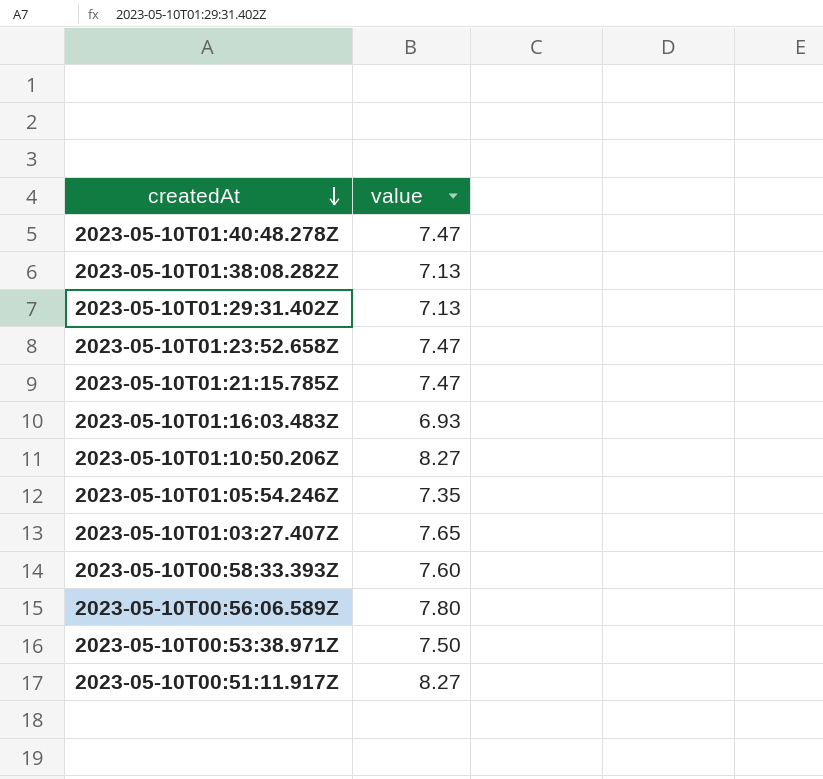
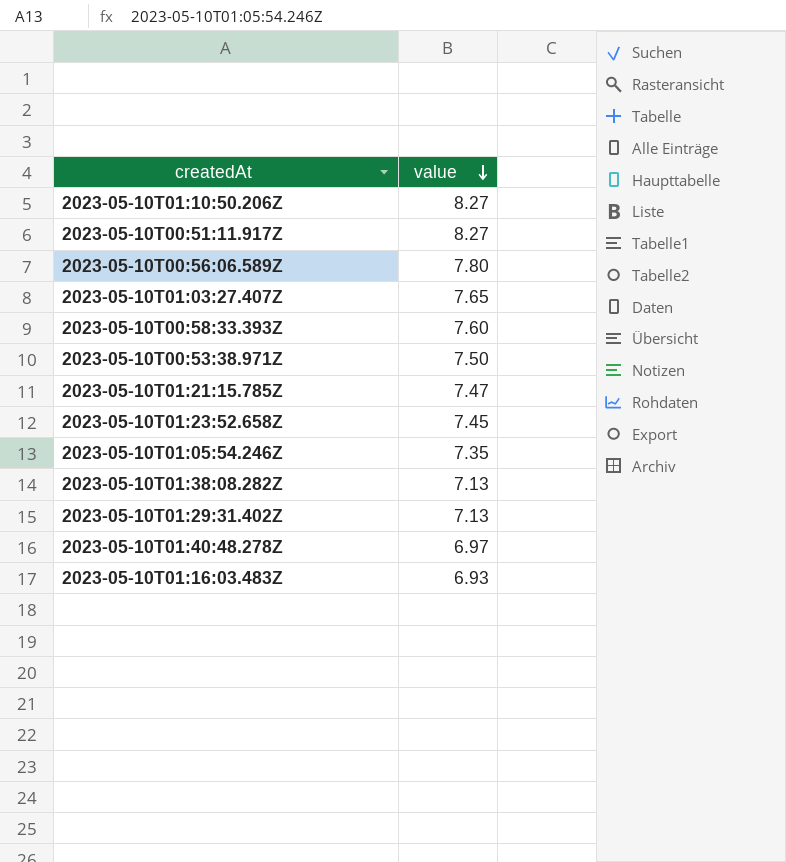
row order: createdAt descending -> value descending
2023-05-10T01:23:52.658Z | value: 7.47 -> 7.45
2023-05-10T01:40:48.278Z | value: 7.47 -> 6.97

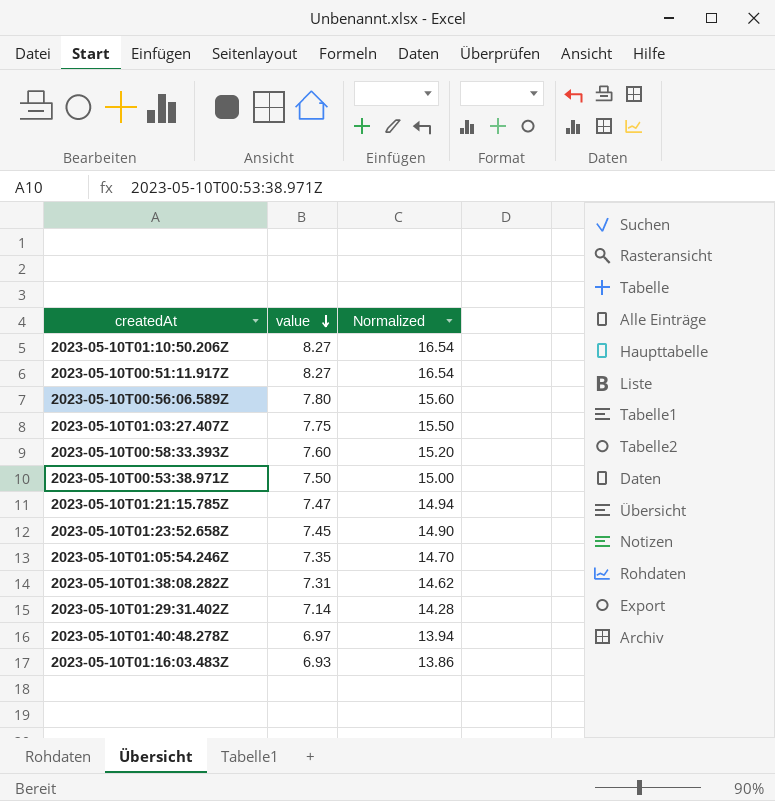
column Normalized | formula: none -> [value] * 2
2023-05-10T01:03:27.407Z | value: 7.65 -> 7.75
2023-05-10T01:38:08.282Z | value: 7.13 -> 7.31
2023-05-10T01:29:31.402Z | value: 7.13 -> 7.14

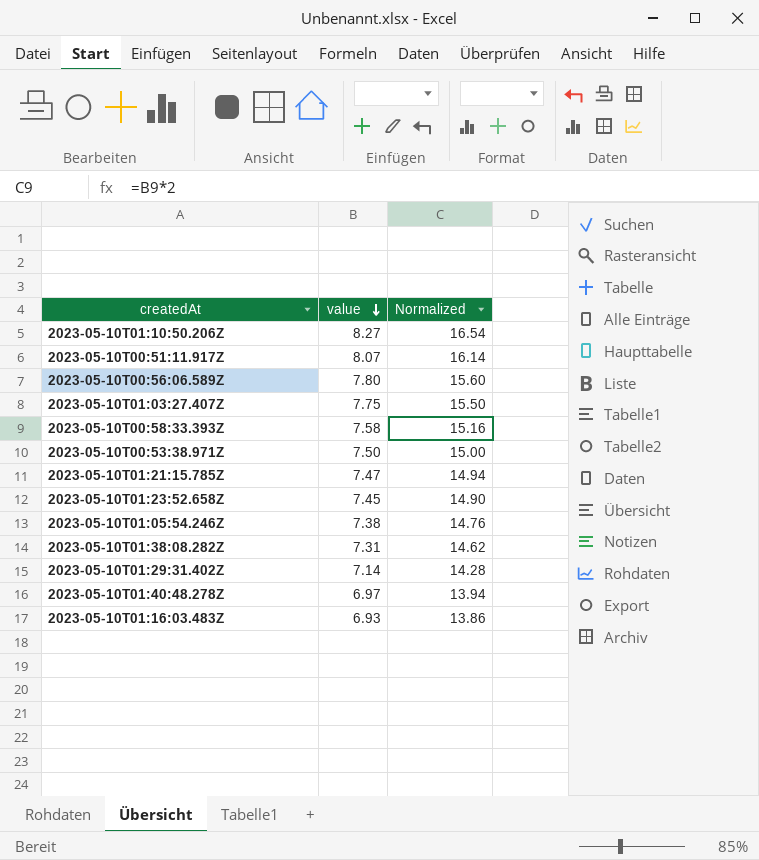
2023-05-10T00:51:11.917Z | value: 8.27 -> 8.07
2023-05-10T00:51:11.917Z | Normalized: 16.54 -> 16.14
2023-05-10T00:58:33.393Z | value: 7.60 -> 7.58
2023-05-10T00:58:33.393Z | Normalized: 15.20 -> 15.16
2023-05-10T01:05:54.246Z | value: 7.35 -> 7.38
2023-05-10T01:05:54.246Z | Normalized: 14.70 -> 14.76

